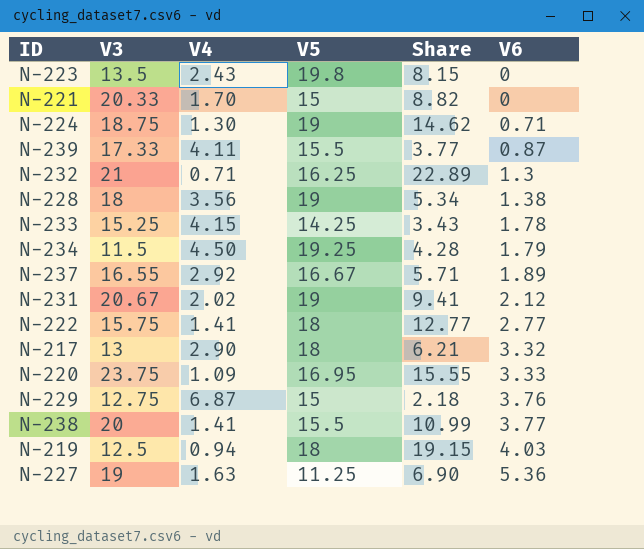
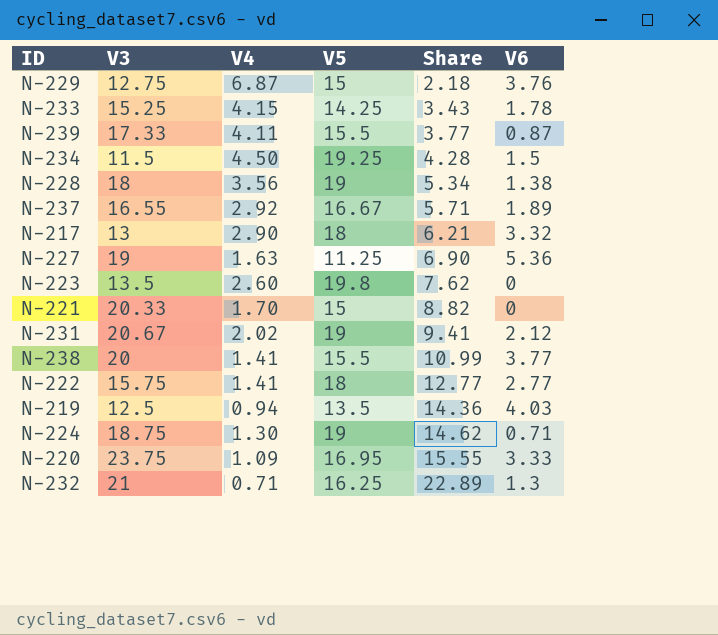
row order: V6 ascending -> Share ascending
N-234 | V6: 1.79 -> 1.5
N-223 | V4: 2.43 -> 2.60
N-223 | Share: 8.15 -> 7.62
N-219 | V5: 18 -> 13.5
N-219 | Share: 19.15 -> 14.36

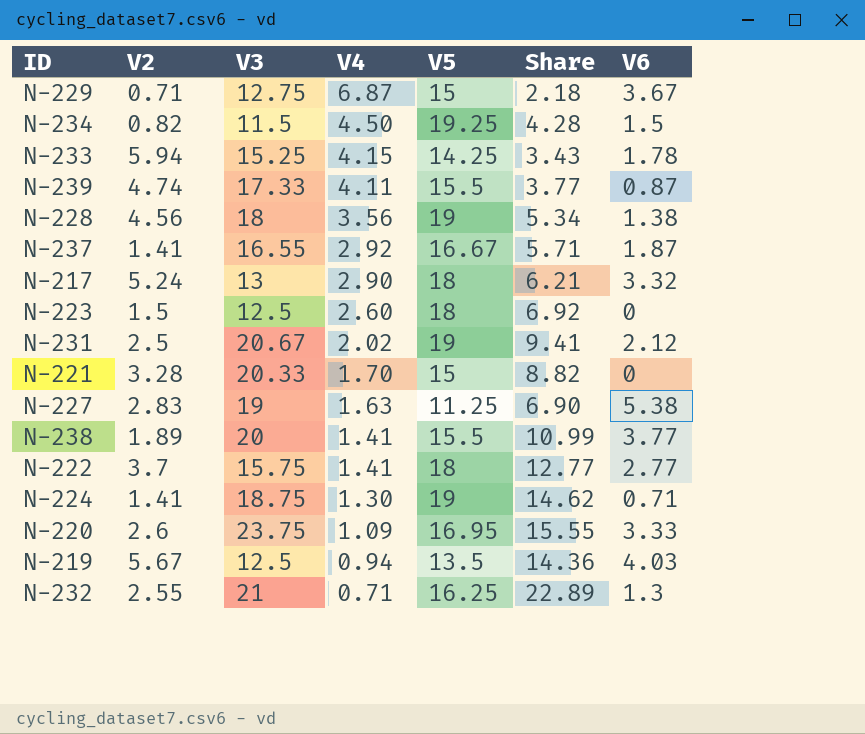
row order: Share ascending -> V4 descending
column V2 | position: none -> 2
N-229 | V6: 3.76 -> 3.67
N-237 | V6: 1.89 -> 1.87
N-223 | V3: 13.5 -> 12.5
N-223 | V5: 19.8 -> 18
N-223 | Share: 7.62 -> 6.92
N-227 | V6: 5.36 -> 5.38

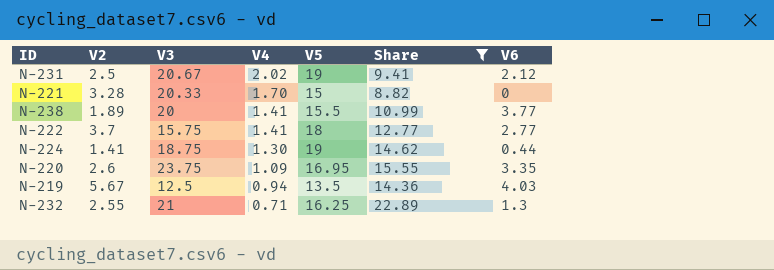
filter: none -> Share >= 8.82
N-224 | V6: 0.71 -> 0.44
N-220 | V6: 3.33 -> 3.35

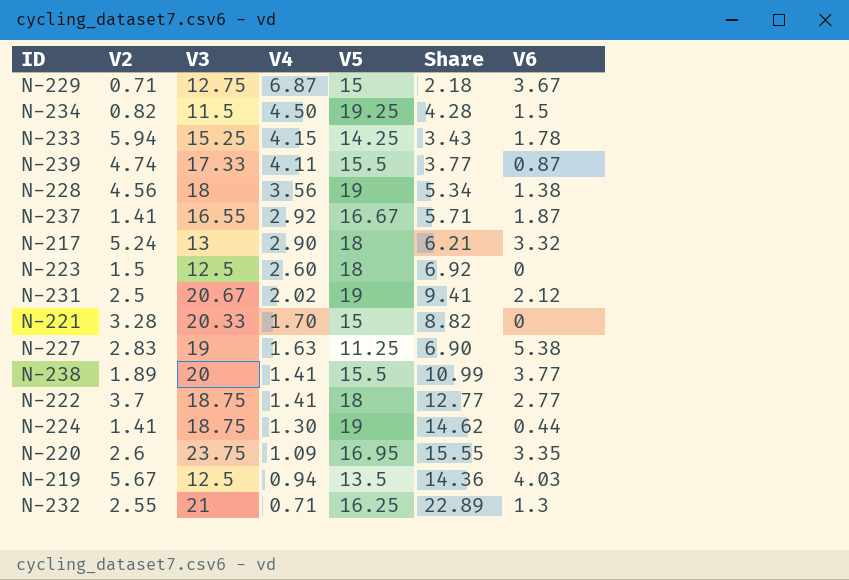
filter: Share >= 8.82 -> none
N-222 | V3: 15.75 -> 18.75

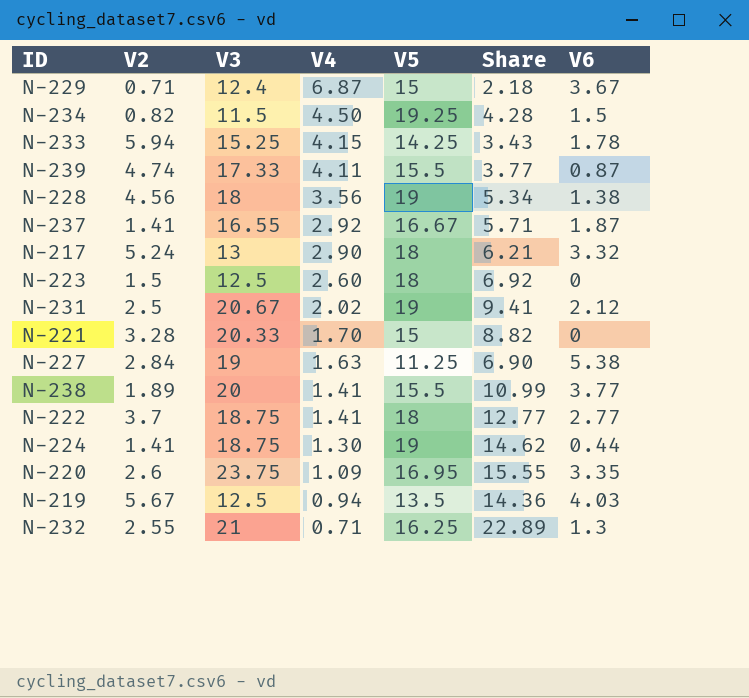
N-229 | V3: 12.75 -> 12.4
N-227 | V2: 2.83 -> 2.84

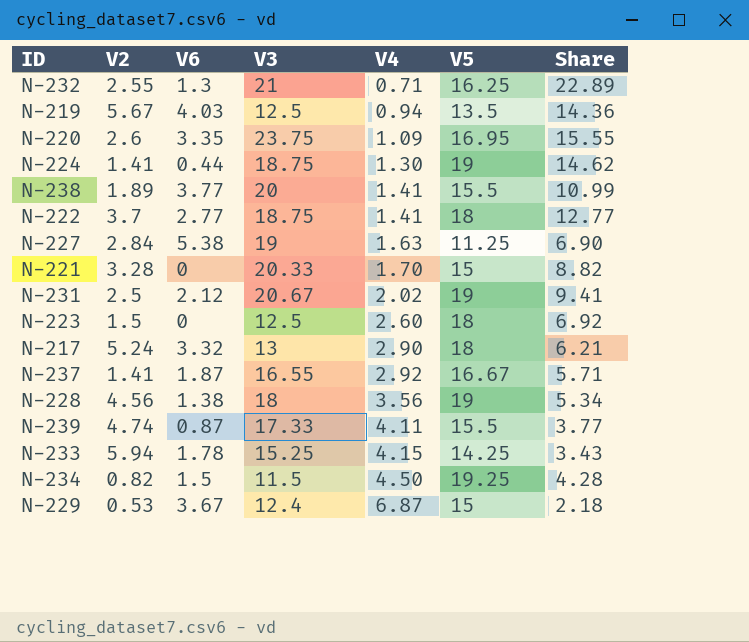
row order: V4 descending -> V4 ascending
column V6 | position: 7 -> 3
N-229 | V2: 0.71 -> 0.53

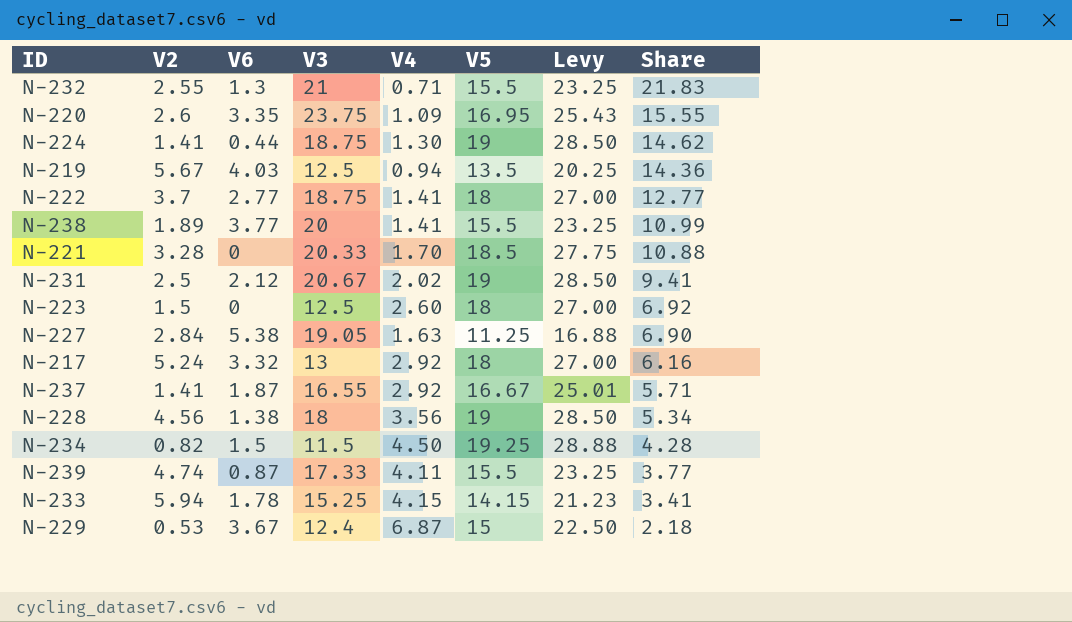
row order: V4 ascending -> Share descending
column Levy | formula: none -> [V5] * 1.5
N-232 | V5: 16.25 -> 15.5
N-232 | Share: 22.89 -> 21.83
N-221 | V5: 15 -> 18.5
N-221 | Share: 8.82 -> 10.88
N-227 | V3: 19 -> 19.05
N-217 | V4: 2.90 -> 2.92
N-217 | Share: 6.21 -> 6.16
N-233 | V5: 14.25 -> 14.15
N-233 | Share: 3.43 -> 3.41

